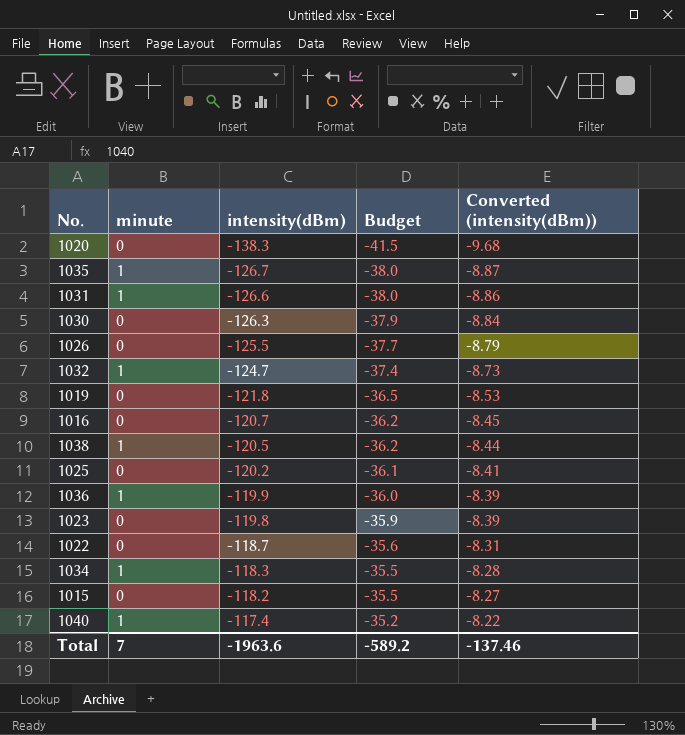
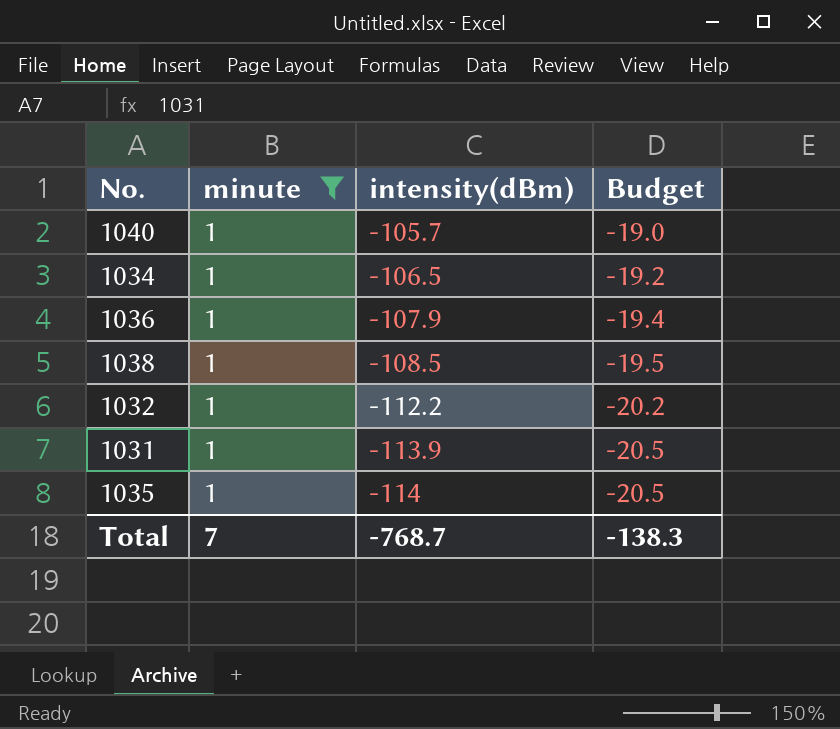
filter: none -> minute = 1
row order: intensity(dBm) ascending -> intensity(dBm) descending
column Converted (intensity(dBm)) | formula: [intensity(dBm)] * 0.07 -> none
column Budget | formula: [intensity(dBm)] * 0.3 -> [intensity(dBm)] * 0.18
1040 | intensity(dBm): -117.4 -> -105.7
1034 | intensity(dBm): -118.3 -> -106.5
1036 | intensity(dBm): -119.9 -> -107.9
1038 | intensity(dBm): -120.5 -> -108.5
1032 | intensity(dBm): -124.7 -> -112.2
1031 | intensity(dBm): -126.6 -> -113.9
1035 | intensity(dBm): -126.7 -> -114
Total | intensity(dBm): -1963.6 -> -768.7
Total | Budget: -589.2 -> -138.3

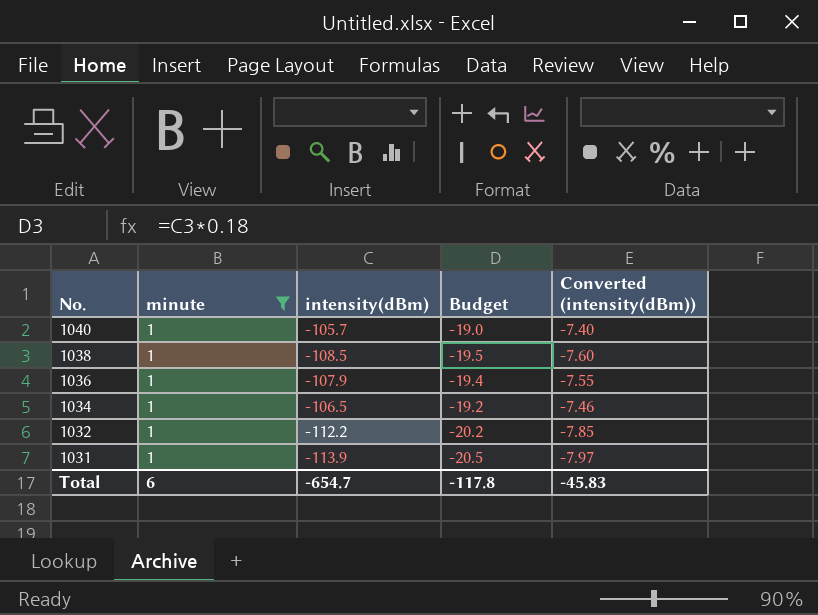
row order: intensity(dBm) descending -> No. descending
column Converted (intensity(dBm)) | formula: none -> [intensity(dBm)] * 0.07
row 1035: 1 | -114 | -20.5 -> none
Total | minute: 7 -> 6
Total | intensity(dBm): -768.7 -> -654.7
Total | Budget: -138.3 -> -117.8

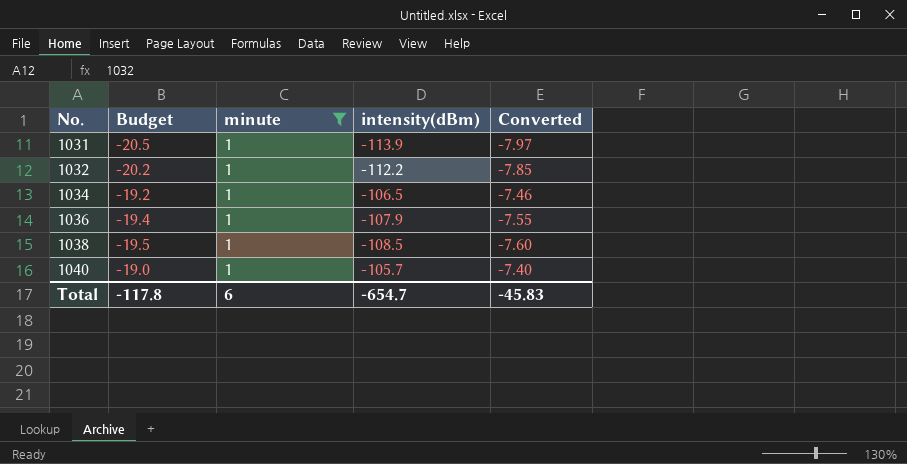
row order: No. descending -> No. ascending
column Budget | position: 4 -> 2
column name: Converted (intensity(dBm)) -> Converted

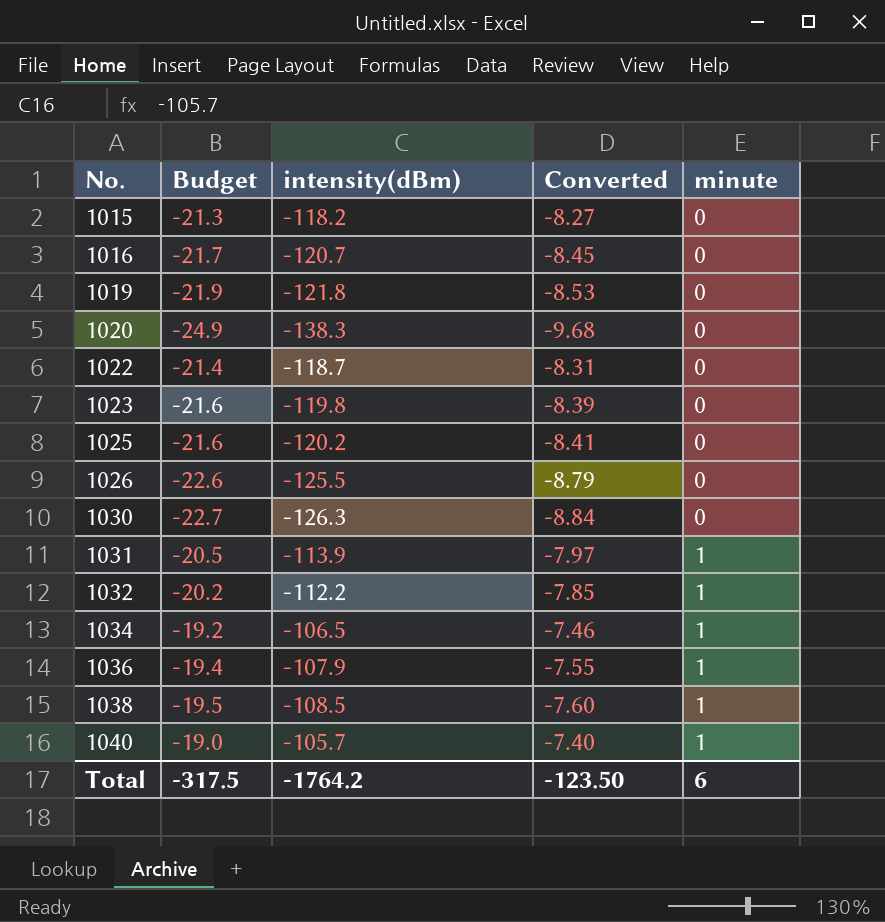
filter: minute = 1 -> none
column minute | position: 3 -> 5
Total | Budget: -117.8 -> -317.5
Total | intensity(dBm): -654.7 -> -1764.2
Total | Converted: -45.83 -> -123.50

